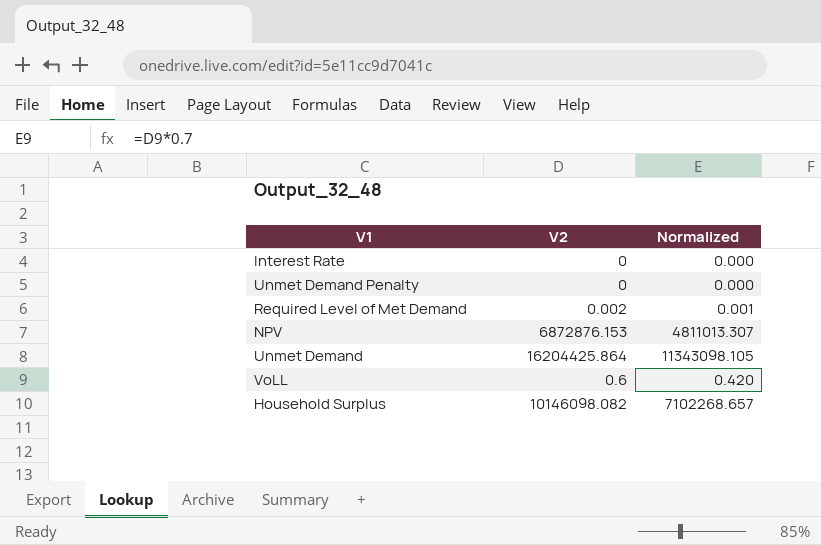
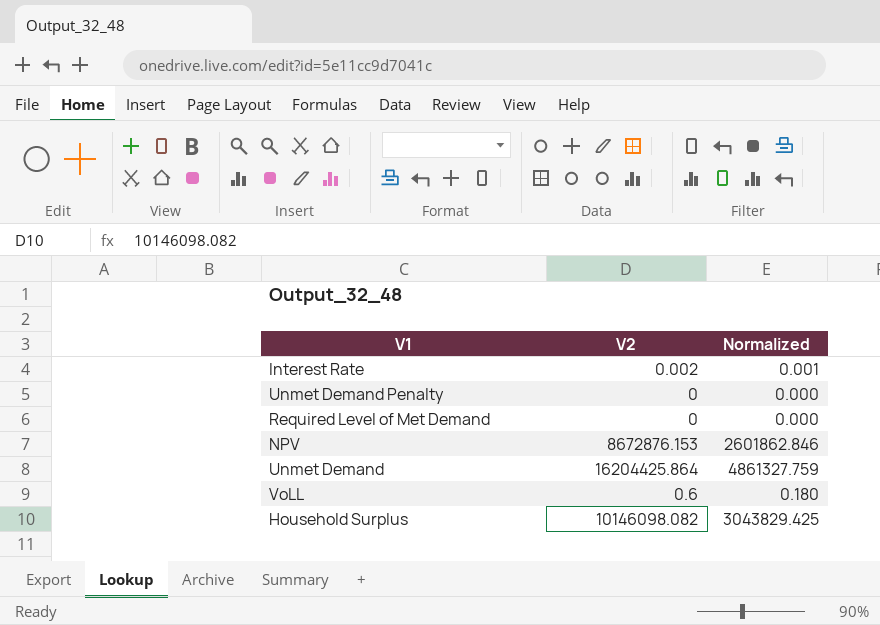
column Normalized | formula: [V2] * 0.7 -> [V2] * 0.3
Interest Rate | V2: 0 -> 0.002
Required Level of Met Demand | V2: 0.002 -> 0
NPV | V2: 6872876.153 -> 8672876.153

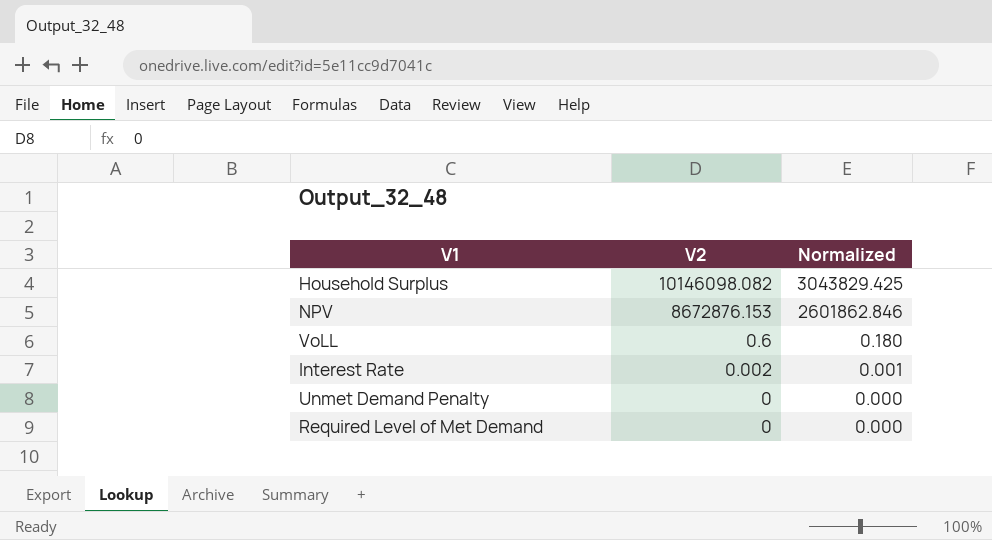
row order: none -> V2 descending
row Unmet Demand: 16204425.864 | 4861327.759 -> none

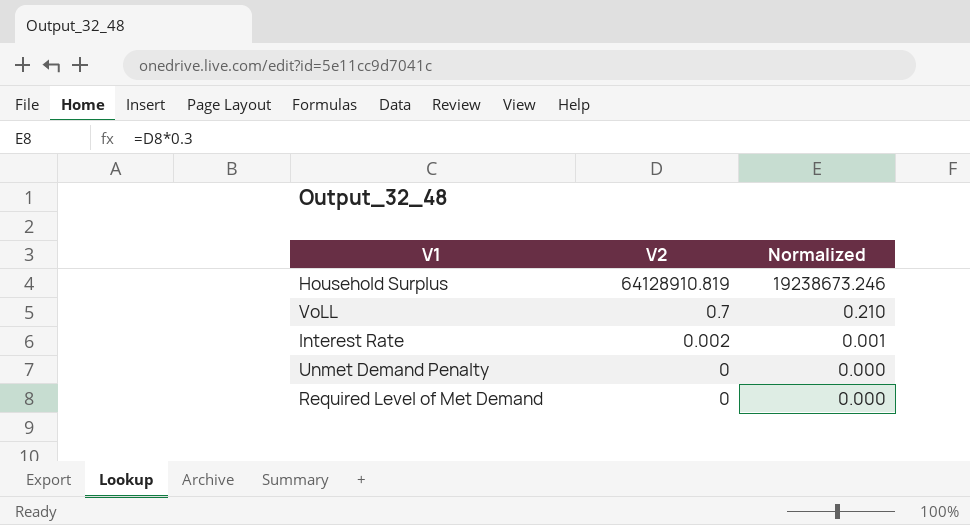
row NPV: 8672876.153 | 2601862.846 -> none
Household Surplus | V2: 10146098.082 -> 64128910.819
Household Surplus | Normalized: 3043829.425 -> 19238673.246
VoLL | V2: 0.6 -> 0.7
VoLL | Normalized: 0.180 -> 0.210

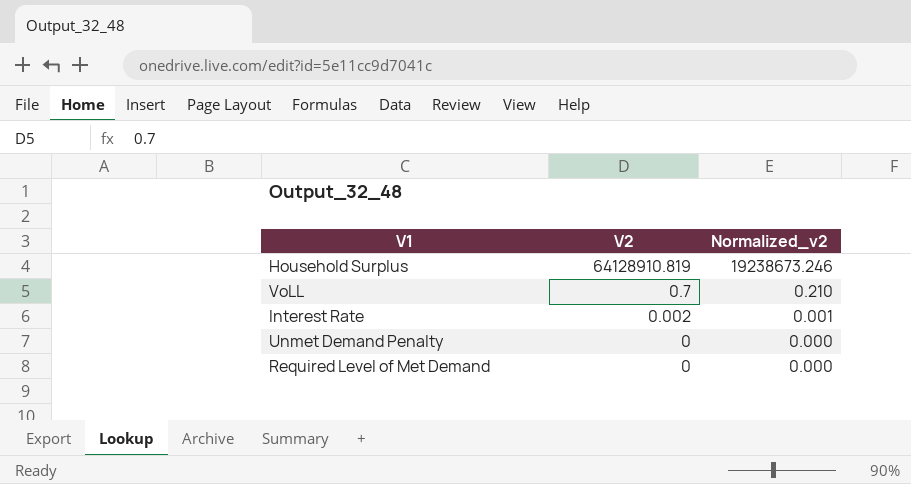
column name: Normalized -> Normalized_v2

